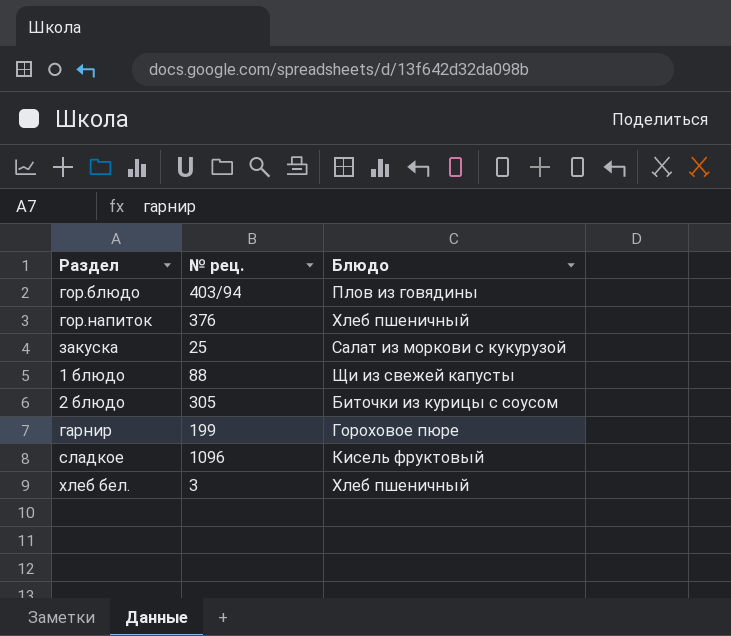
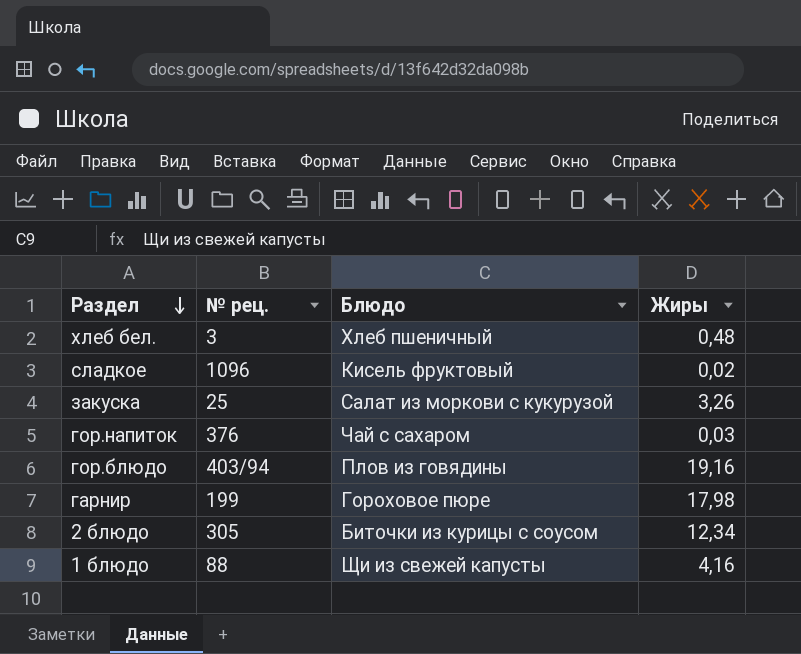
row order: none -> Раздел descending
column Жиры | position: none -> 4
гор.напиток | Блюдо: Хлеб пшеничный -> Чай с сахаром

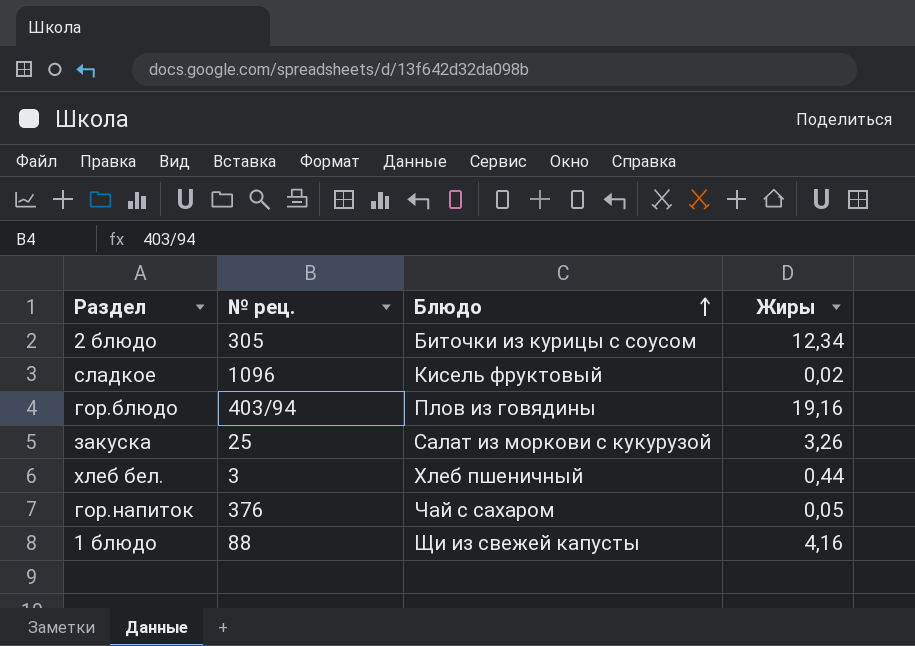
row order: Раздел descending -> Блюдо ascending
row гарнир: 199 | Гороховое пюре | 17,98 -> none
хлеб бел. | Жиры: 0,48 -> 0,44
гор.напиток | Жиры: 0,03 -> 0,05

